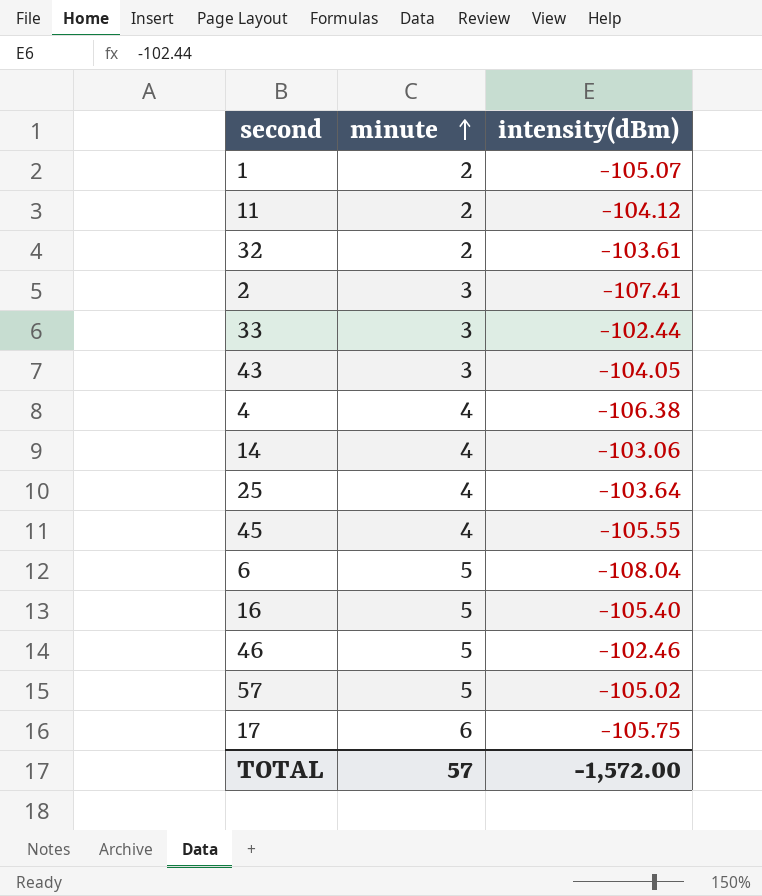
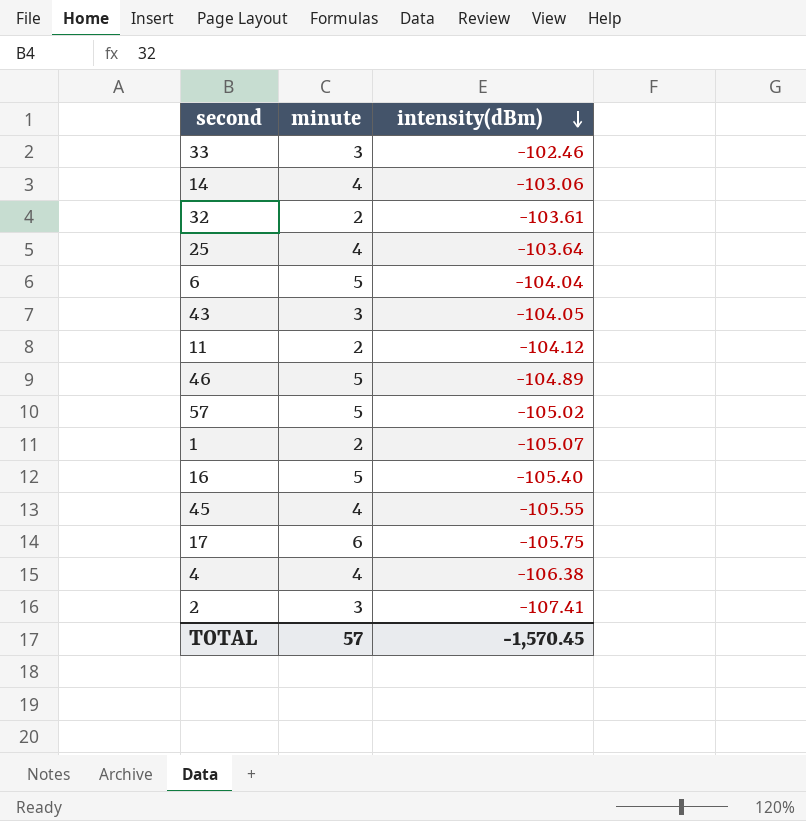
row order: minute ascending -> intensity(dBm) descending
33 | intensity(dBm): -102.44 -> -102.46
6 | intensity(dBm): -108.04 -> -104.04
46 | intensity(dBm): -102.46 -> -104.89
TOTAL | intensity(dBm): -1,572.00 -> -1,570.45

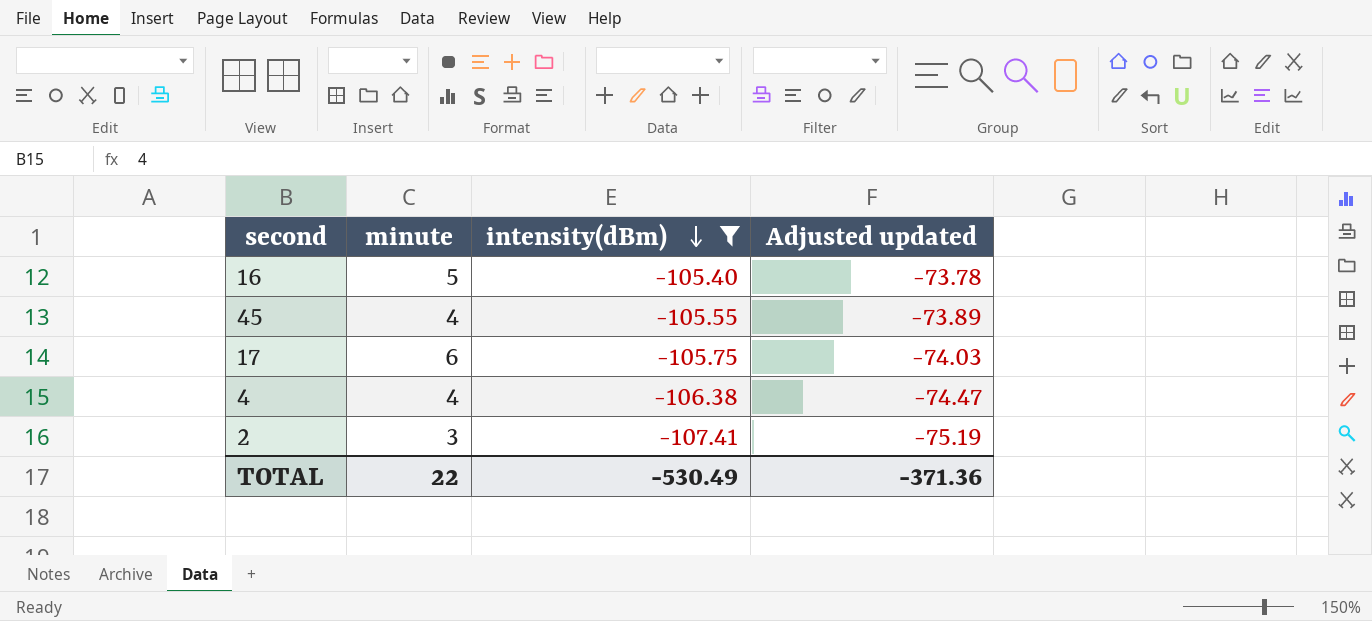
filter: none -> intensity(dBm) <= -105.40
column Adjusted updated | formula: none -> [intensity(dBm)] * 0.7
TOTAL | minute: 57 -> 22
TOTAL | intensity(dBm): -1,570.45 -> -530.49

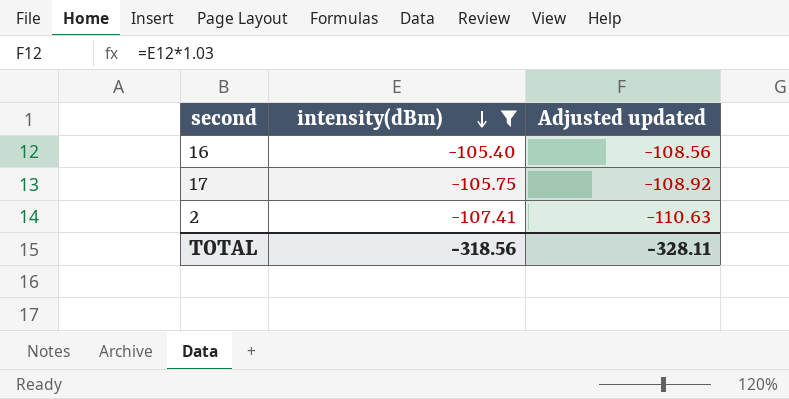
column minute | position: 2 -> none
column Adjusted updated | formula: [intensity(dBm)] * 0.7 -> [intensity(dBm)] * 1.03
row 45: 4 | -105.55 | -73.89 -> none
row 4: 4 | -106.38 | -74.47 -> none
TOTAL | intensity(dBm): -530.49 -> -318.56
TOTAL | Adjusted updated: -371.36 -> -328.11

